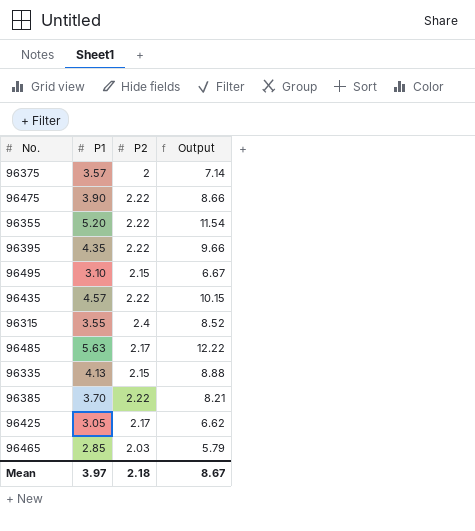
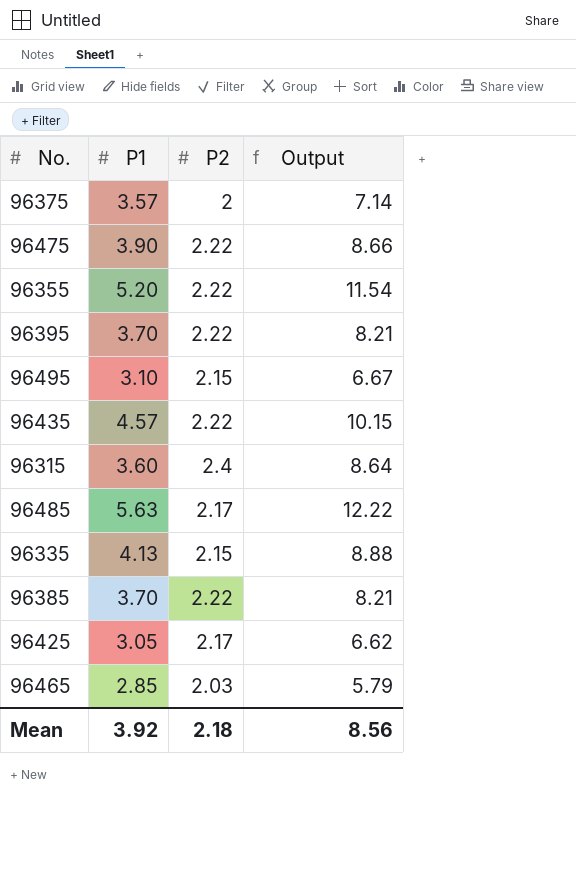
96395 | P1: 4.35 -> 3.70
96395 | Output: 9.66 -> 8.21
96315 | P1: 3.55 -> 3.60
96315 | Output: 8.52 -> 8.64
Mean | P1: 3.97 -> 3.92
Mean | Output: 8.67 -> 8.56

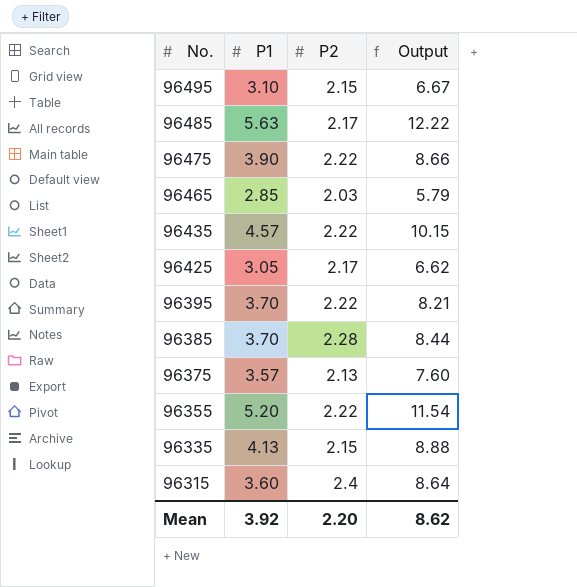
row order: none -> No. descending
96385 | P2: 2.22 -> 2.28
96385 | Output: 8.21 -> 8.44
96375 | P2: 2 -> 2.13
96375 | Output: 7.14 -> 7.60
Mean | P2: 2.18 -> 2.20
Mean | Output: 8.56 -> 8.62

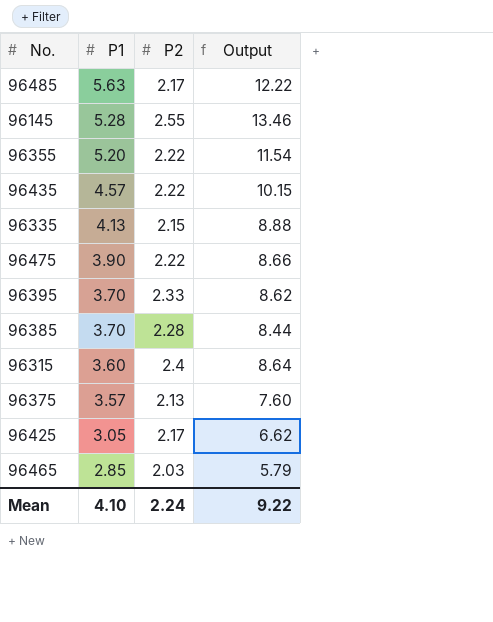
row order: No. descending -> P1 descending
row 96495: 3.10 | 2.15 | 6.67 -> none
row 96145: none -> 5.28 | 2.55 | 13.46
96395 | P2: 2.22 -> 2.33
96395 | Output: 8.21 -> 8.62
Mean | P1: 3.92 -> 4.10
Mean | P2: 2.20 -> 2.24
Mean | Output: 8.62 -> 9.22

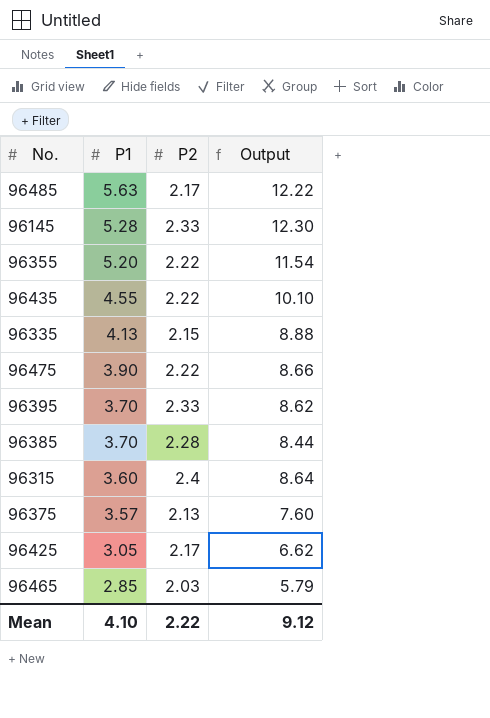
96145 | P2: 2.55 -> 2.33
96145 | Output: 13.46 -> 12.30
96435 | P1: 4.57 -> 4.55
96435 | Output: 10.15 -> 10.10
Mean | P2: 2.24 -> 2.22
Mean | Output: 9.22 -> 9.12

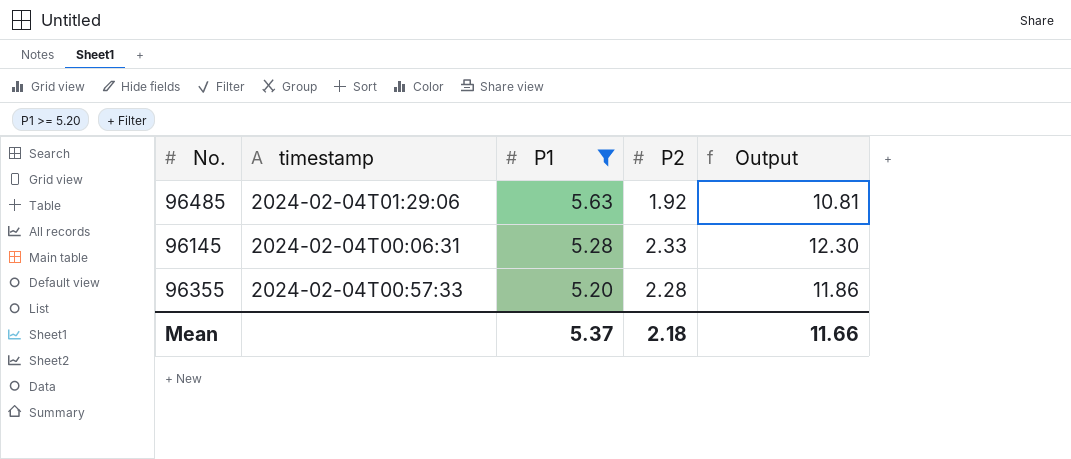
filter: none -> P1 >= 5.20
column timestamp | position: none -> 2
96485 | P2: 2.17 -> 1.92
96485 | Output: 12.22 -> 10.81
96355 | P2: 2.22 -> 2.28
96355 | Output: 11.54 -> 11.86
Mean | P1: 4.10 -> 5.37
Mean | P2: 2.22 -> 2.18
Mean | Output: 9.12 -> 11.66

